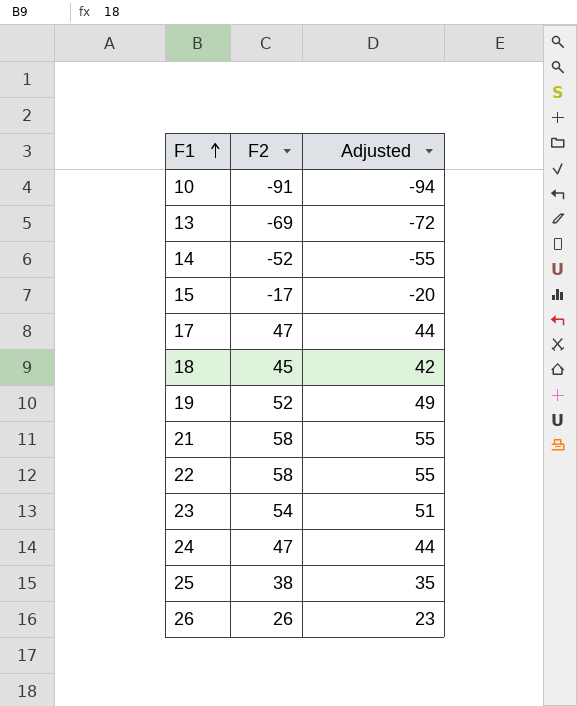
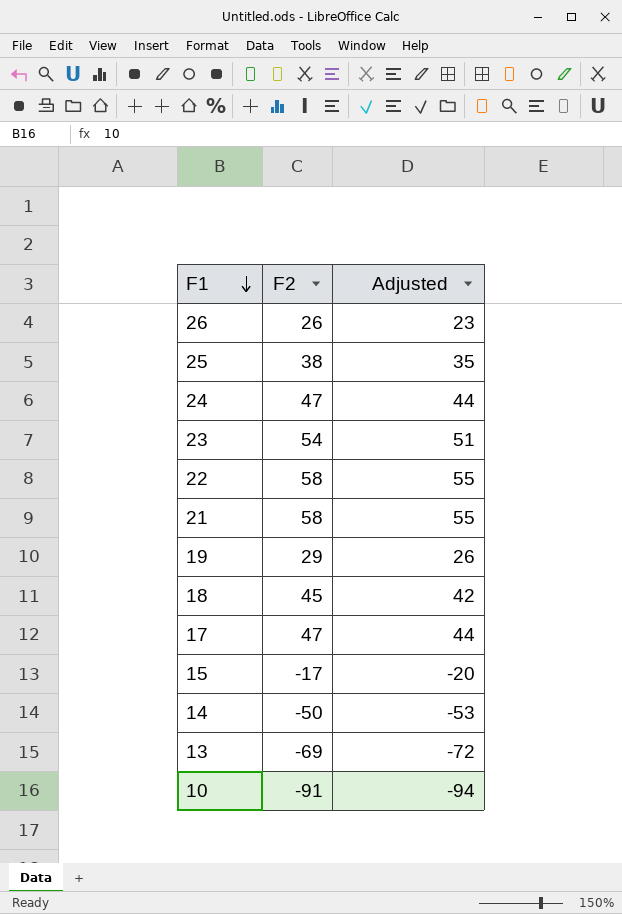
row order: F1 ascending -> F1 descending
19 | F2: 52 -> 29
19 | Adjusted: 49 -> 26
14 | F2: -52 -> -50
14 | Adjusted: -55 -> -53

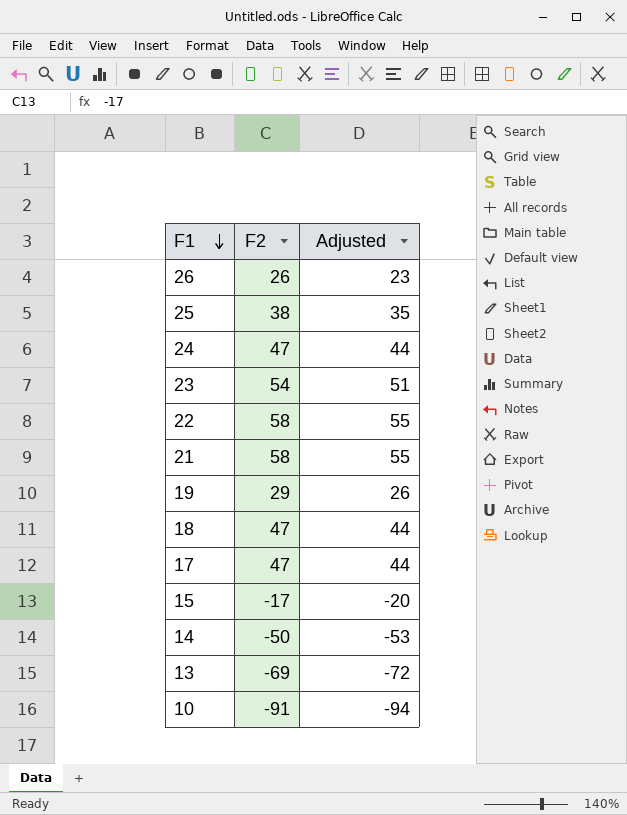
18 | F2: 45 -> 47
18 | Adjusted: 42 -> 44

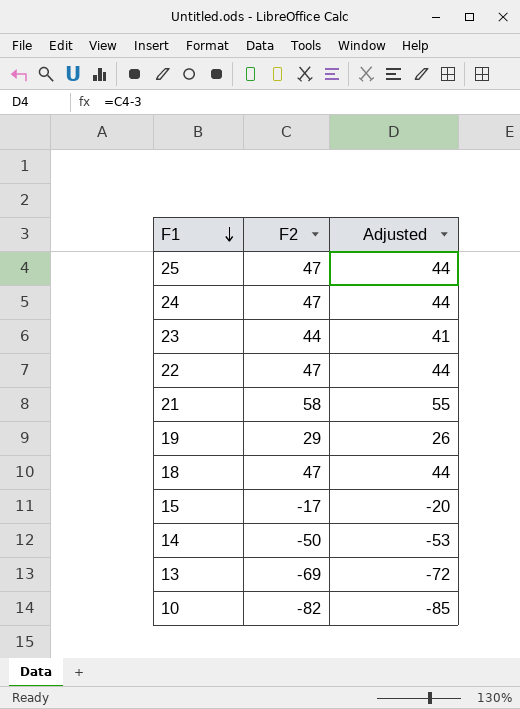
row 26: 26 | 23 -> none
row 17: 47 | 44 -> none
25 | F2: 38 -> 47
25 | Adjusted: 35 -> 44
23 | F2: 54 -> 44
23 | Adjusted: 51 -> 41
22 | F2: 58 -> 47
22 | Adjusted: 55 -> 44
10 | F2: -91 -> -82
10 | Adjusted: -94 -> -85

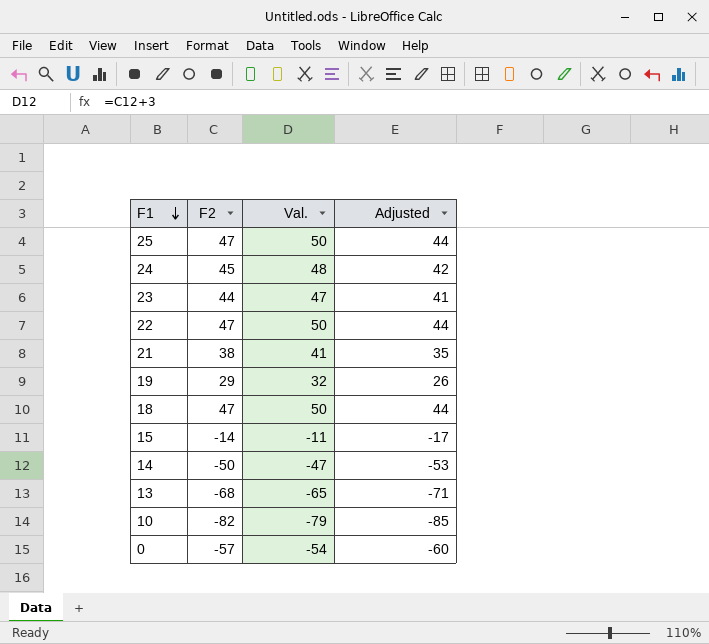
column Val. | formula: none -> [F2] + 3
24 | F2: 47 -> 45
24 | Adjusted: 44 -> 42
21 | F2: 58 -> 38
21 | Adjusted: 55 -> 35
15 | F2: -17 -> -14
15 | Adjusted: -20 -> -17
13 | F2: -69 -> -68
13 | Adjusted: -72 -> -71
row 0: none -> -57 | -54 | -60

